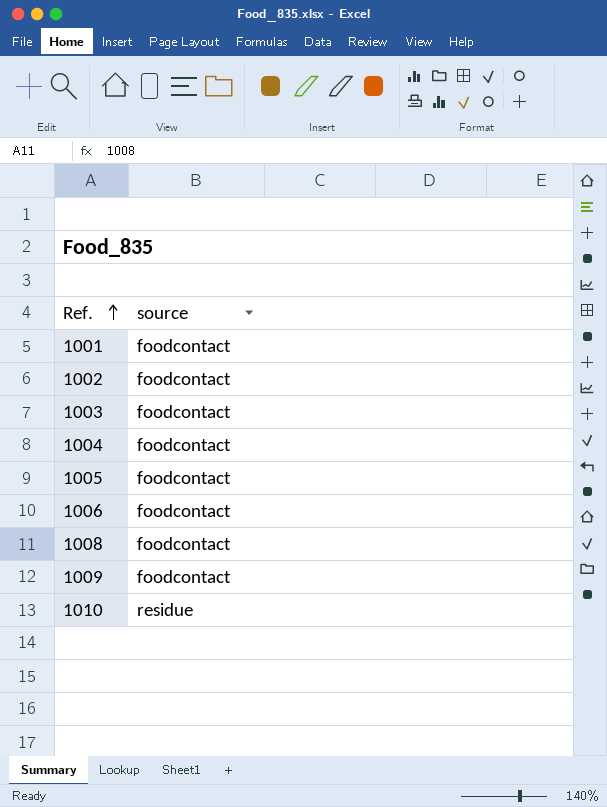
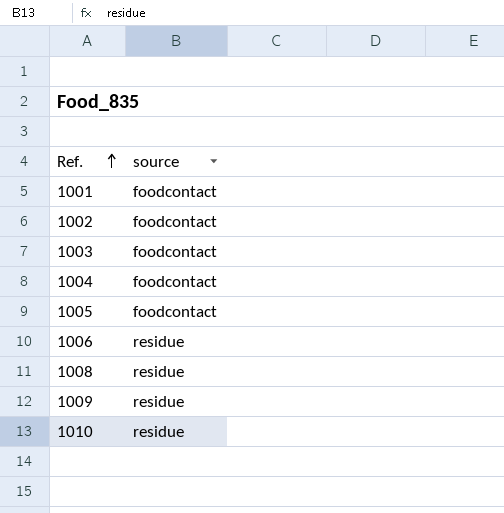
1006 | source: foodcontact -> residue
1008 | source: foodcontact -> residue
1009 | source: foodcontact -> residue

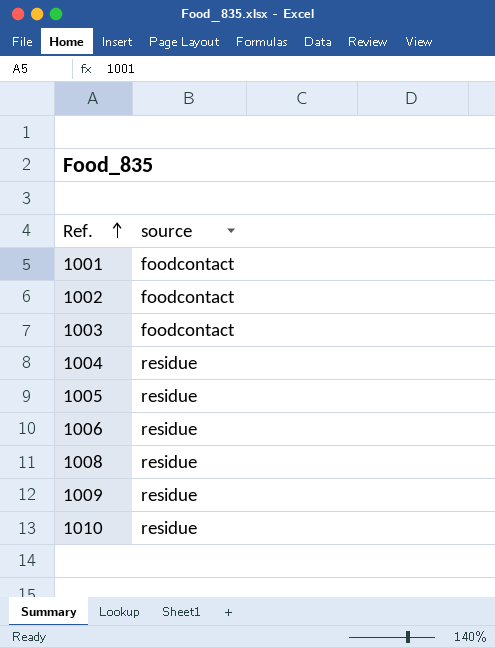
1004 | source: foodcontact -> residue
1005 | source: foodcontact -> residue

